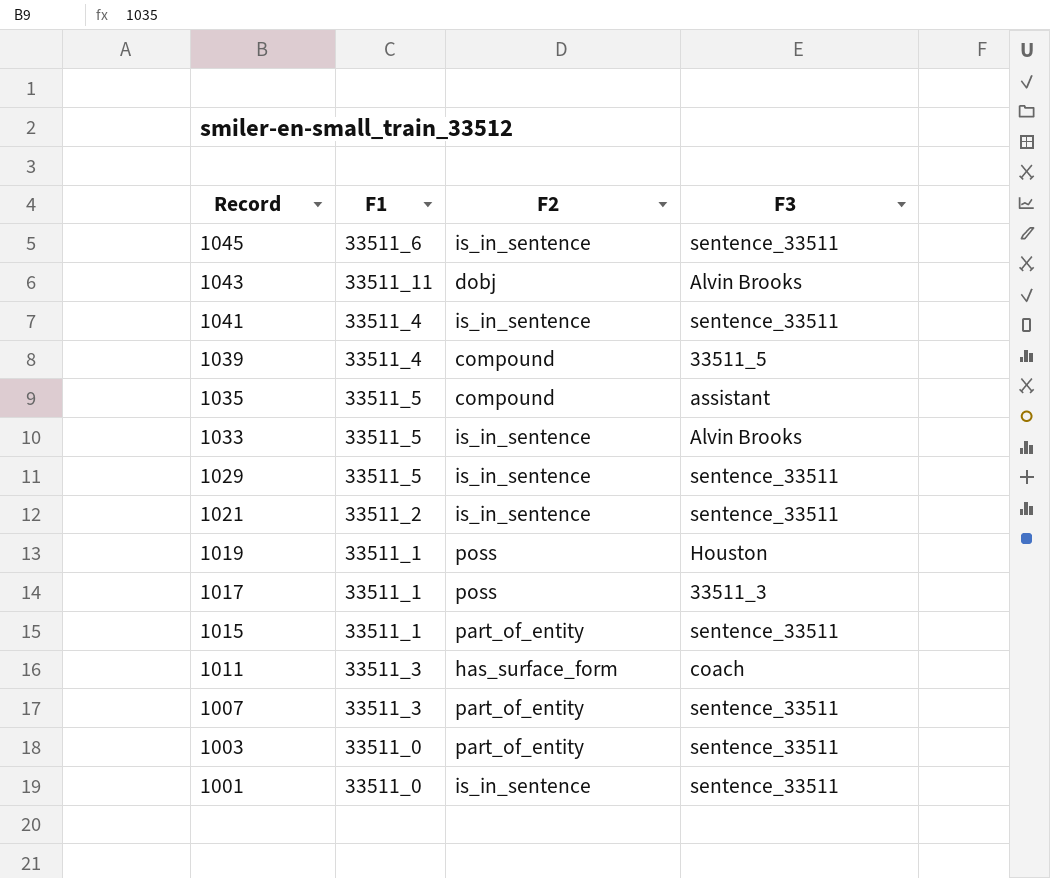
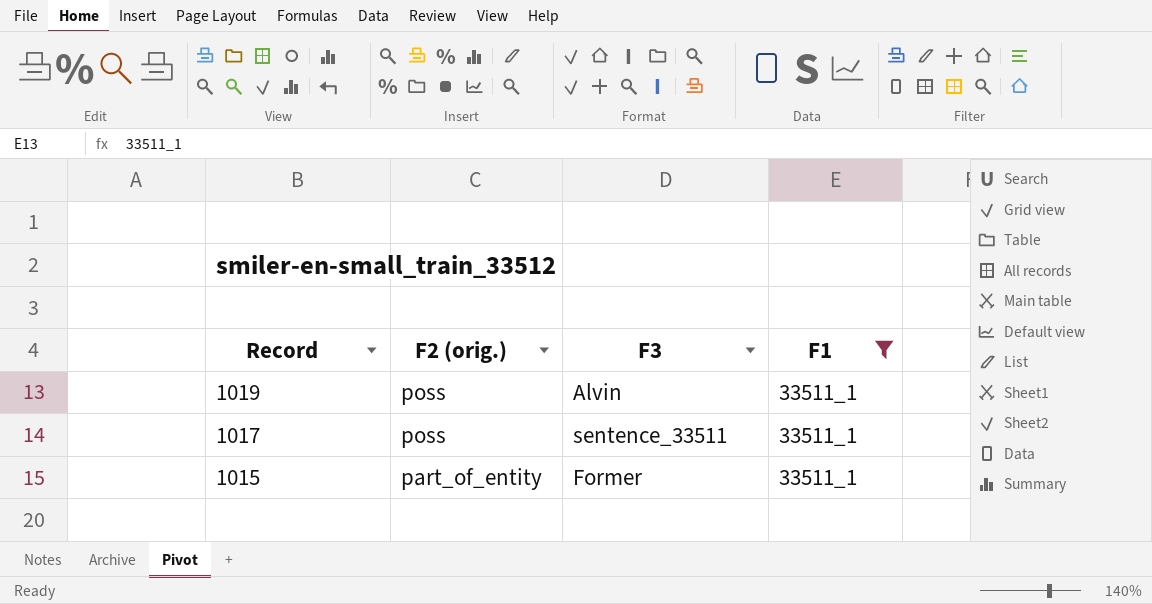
filter: none -> F1 = 33511_1
column name: F2 -> F2 (orig.)
column F1 | position: 2 -> 4
1019 | F3: Houston -> Alvin
1017 | F3: 33511_3 -> sentence_33511
1015 | F3: sentence_33511 -> Former

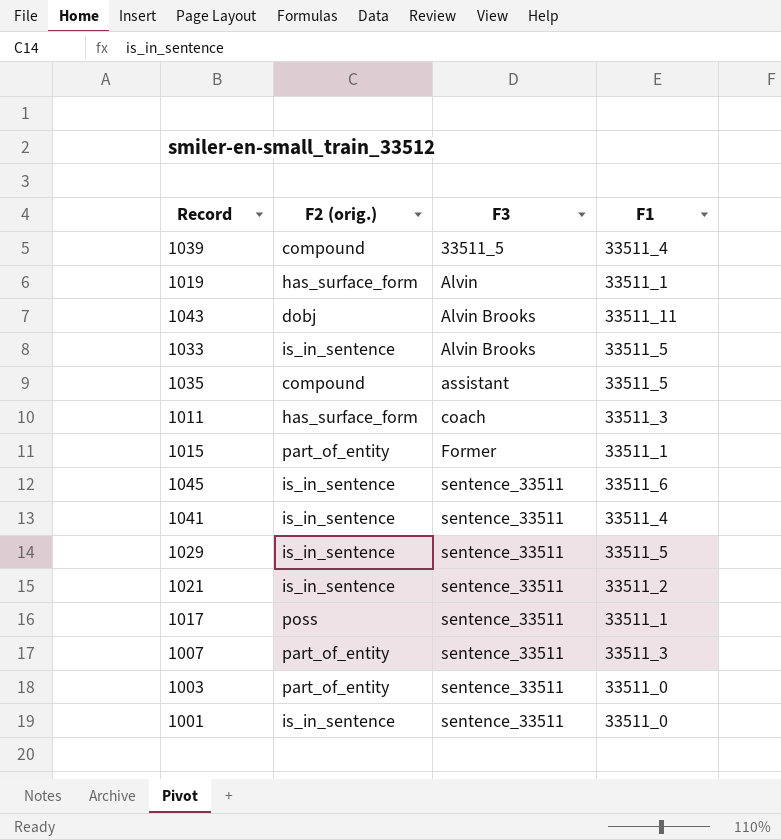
filter: F1 = 33511_1 -> none
row order: Record descending -> F3 ascending
1019 | F2 (orig.): poss -> has_surface_form

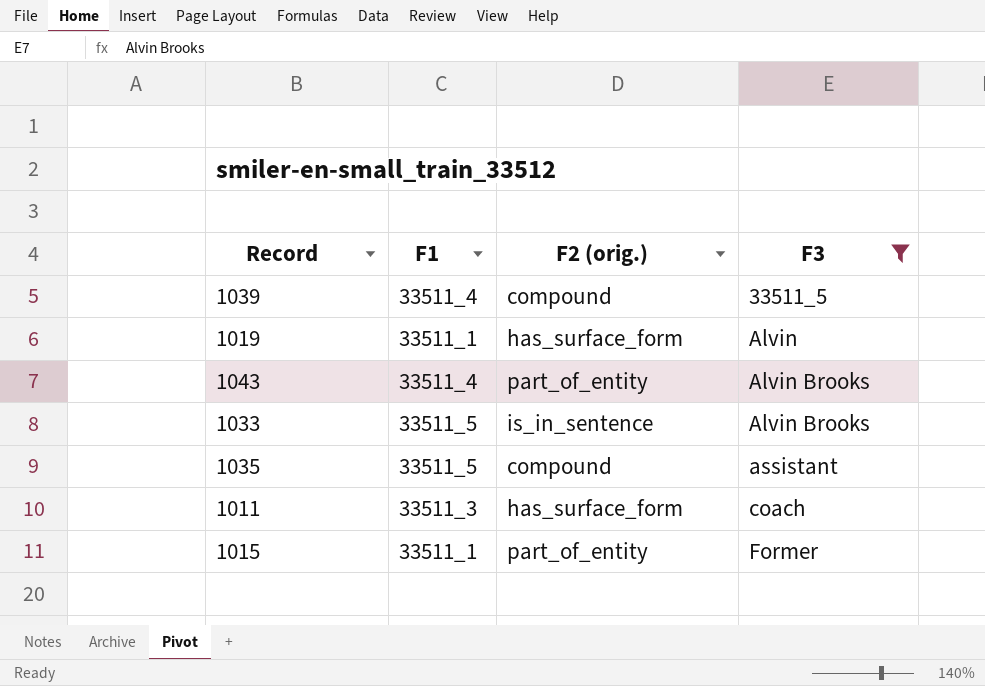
filter: none -> F3 != sentence_33511
column F1 | position: 4 -> 2
1043 | F1: 33511_11 -> 33511_4
1043 | F2 (orig.): dobj -> part_of_entity

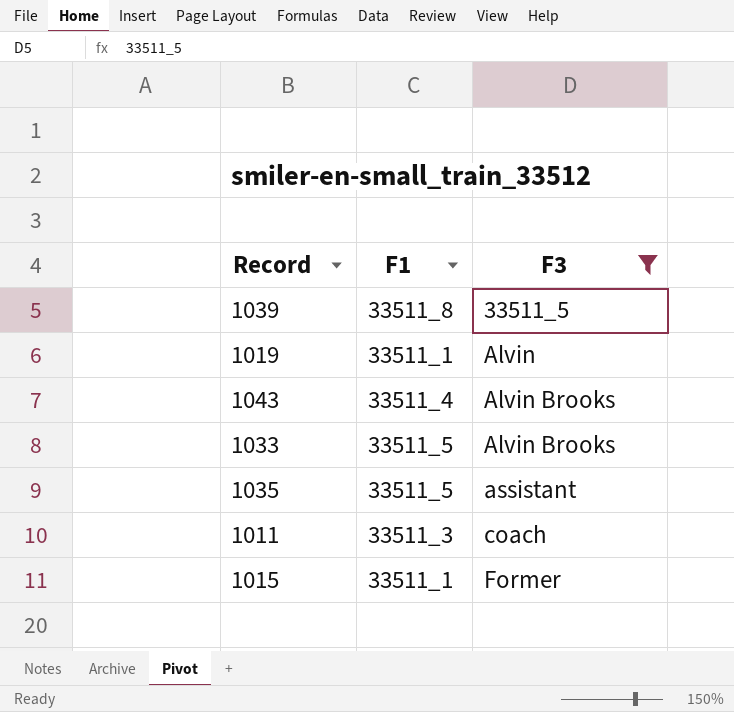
column F2 (orig.) | position: 3 -> none
1039 | F1: 33511_4 -> 33511_8

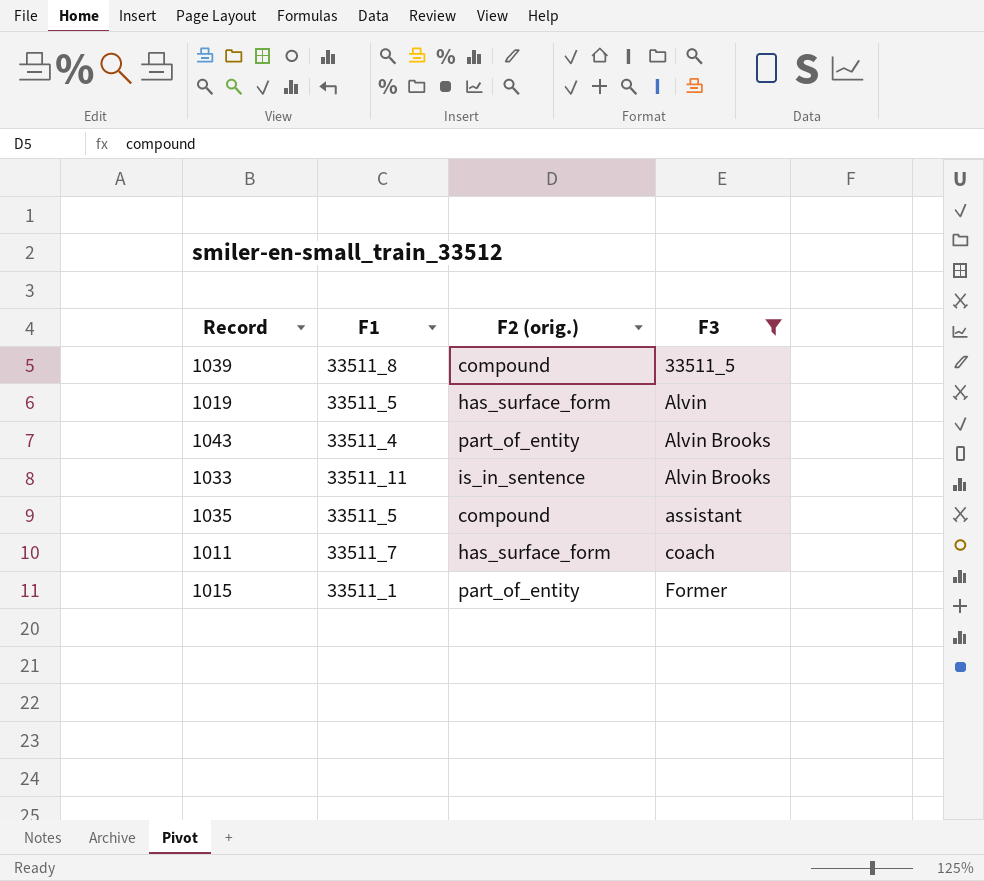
column F2 (orig.) | position: none -> 3
1019 | F1: 33511_1 -> 33511_5
1033 | F1: 33511_5 -> 33511_11
1011 | F1: 33511_3 -> 33511_7

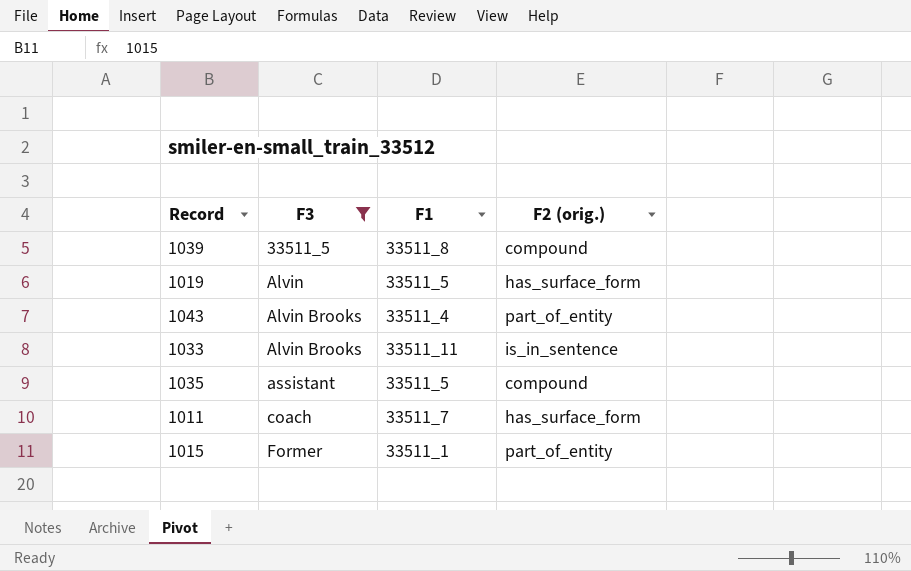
column F3 | position: 4 -> 2

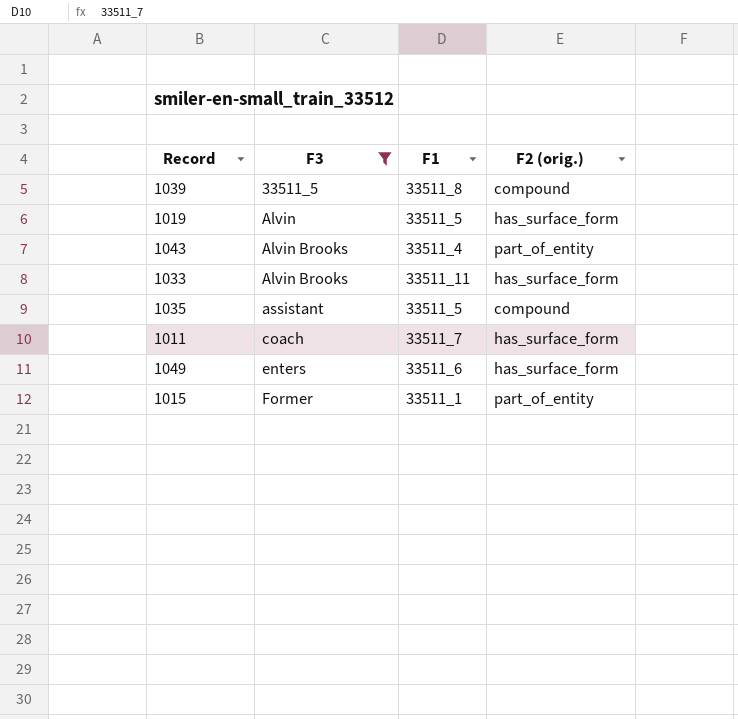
1033 | F2 (orig.): is_in_sentence -> has_surface_form
row 1049: none -> enters | 33511_6 | has_surface_form

